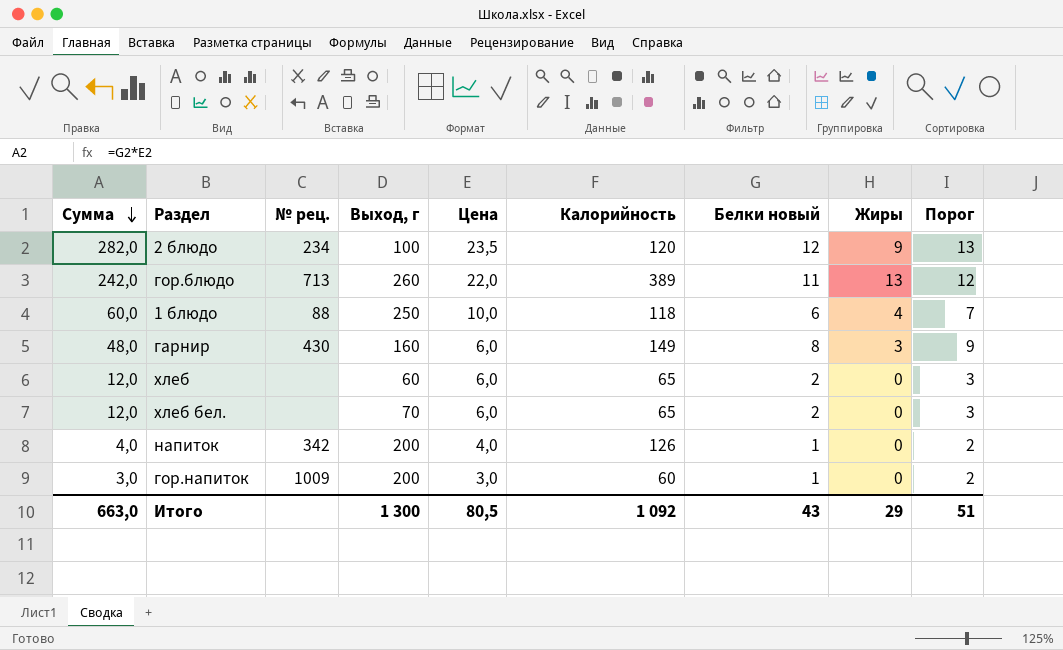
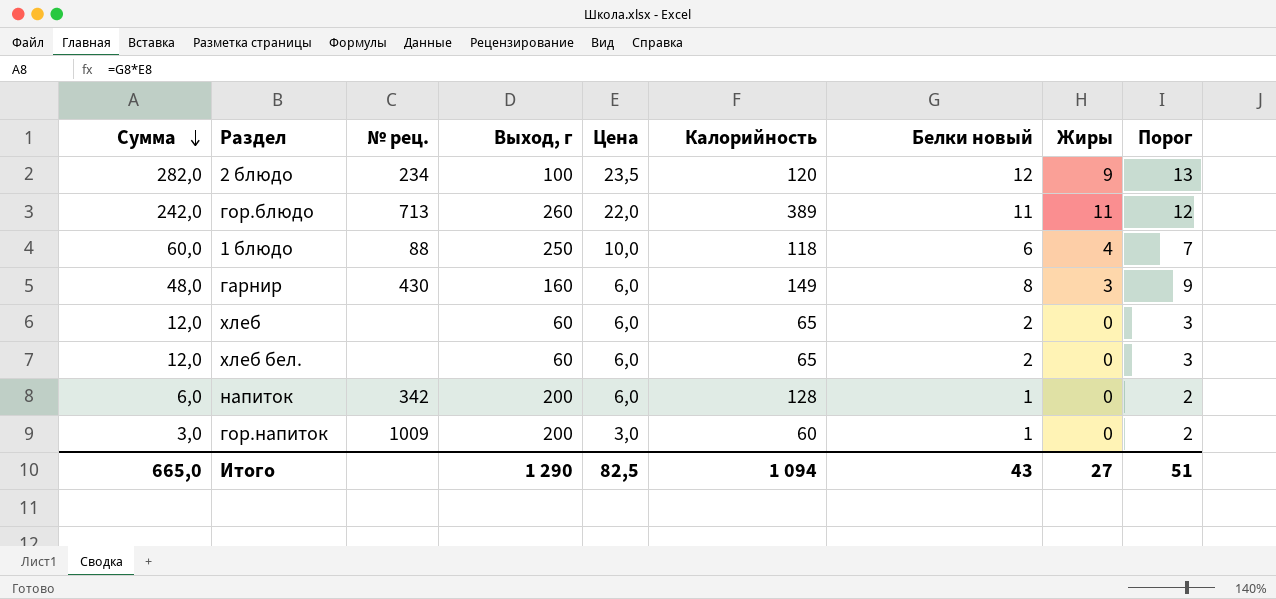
гор.блюдо | Жиры: 13 -> 11
хлеб бел. | Выход, г: 70 -> 60
напиток | Сумма: 4,0 -> 6,0
напиток | Цена: 4,0 -> 6,0
напиток | Калорийность: 126 -> 128
Итого | Сумма: 663,0 -> 665,0
Итого | Выход, г: 1 300 -> 1 290
Итого | Цена: 80,5 -> 82,5
Итого | Калорийность: 1 092 -> 1 094
Итого | Жиры: 29 -> 27

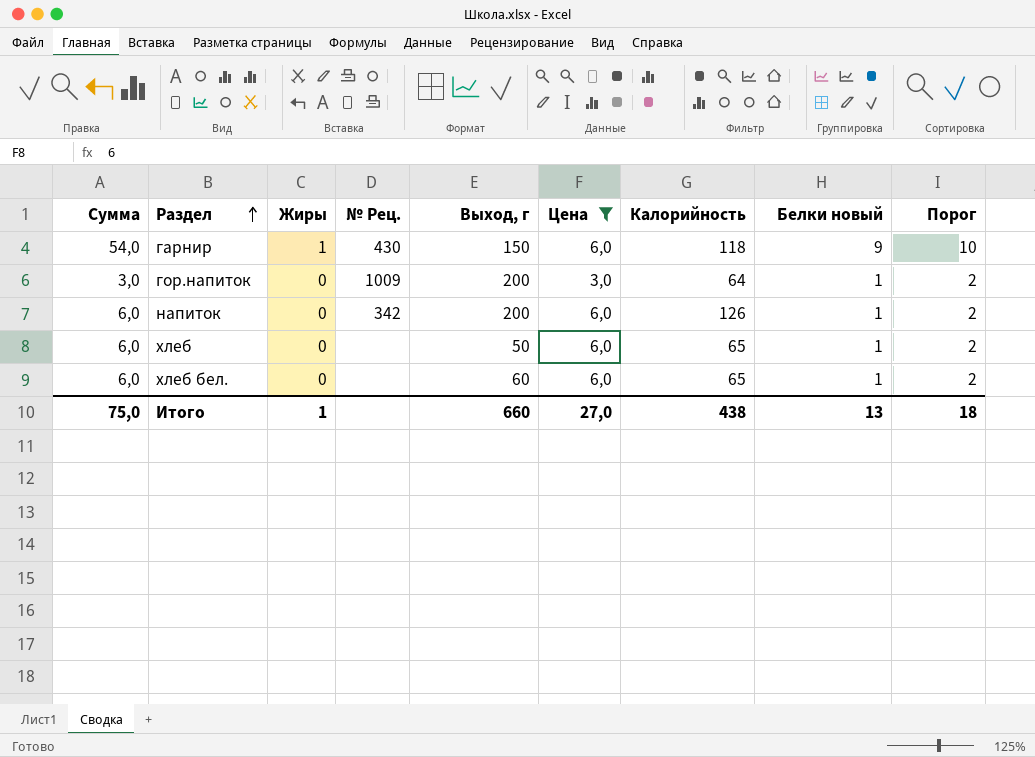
filter: none -> Цена <= 6,0
row order: Сумма descending -> Раздел ascending
column Жиры | position: 8 -> 3
column name: № рец. -> № Рец.
гарнир | Сумма: 48,0 -> 54,0
гарнир | Жиры: 3 -> 1
гарнир | Выход, г: 160 -> 150
гарнир | Калорийность: 149 -> 118
гарнир | Белки новый: 8 -> 9
гарнир | Порог: 9 -> 10
гор.напиток | Калорийность: 60 -> 64
напиток | Калорийность: 128 -> 126
хлеб | Сумма: 12,0 -> 6,0
хлеб | Выход, г: 60 -> 50
хлеб | Белки новый: 2 -> 1
хлеб | Порог: 3 -> 2
хлеб бел. | Сумма: 12,0 -> 6,0
хлеб бел. | Белки новый: 2 -> 1
хлеб бел. | Порог: 3 -> 2
Итого | Сумма: 665,0 -> 75,0
Итого | Жиры: 27 -> 1
Итого | Выход, г: 1 290 -> 660
Итого | Цена: 82,5 -> 27,0
Итого | Калорийность: 1 094 -> 438
Итого | Белки новый: 43 -> 13
Итого | Порог: 51 -> 18

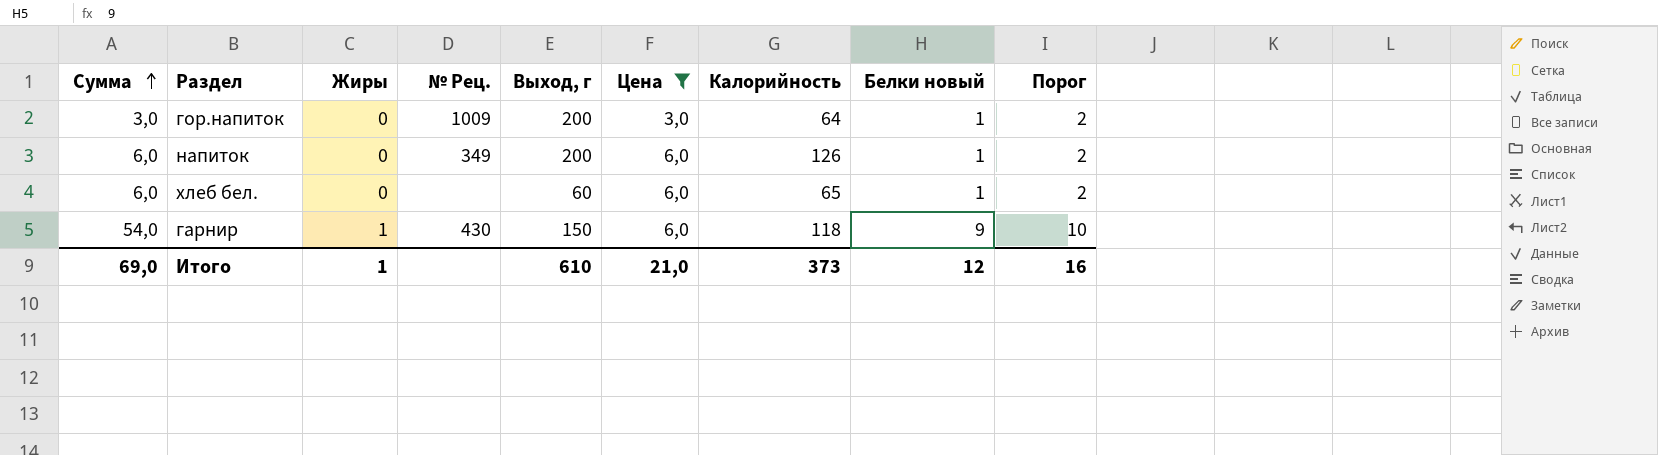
row order: Раздел ascending -> Сумма ascending
row хлеб: 6,0 | 0 | none | 50 | 6,0 | 65 | 1 | 2 -> none
напиток | № Рец.: 342 -> 349
Итого | Сумма: 75,0 -> 69,0
Итого | Выход, г: 660 -> 610
Итого | Цена: 27,0 -> 21,0
Итого | Калорийность: 438 -> 373
Итого | Белки новый: 13 -> 12
Итого | Порог: 18 -> 16

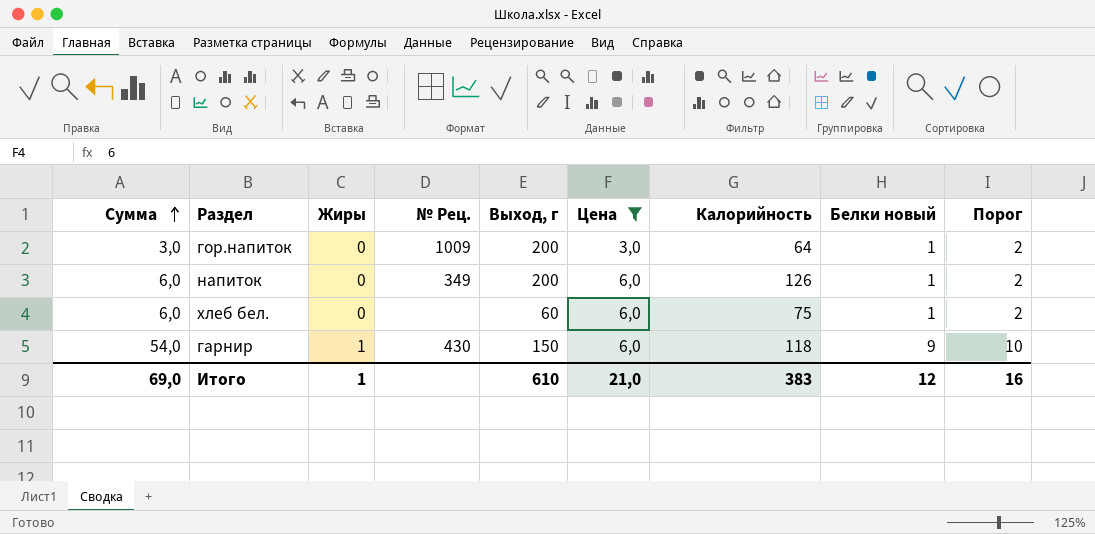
хлеб бел. | Калорийность: 65 -> 75
Итого | Калорийность: 373 -> 383

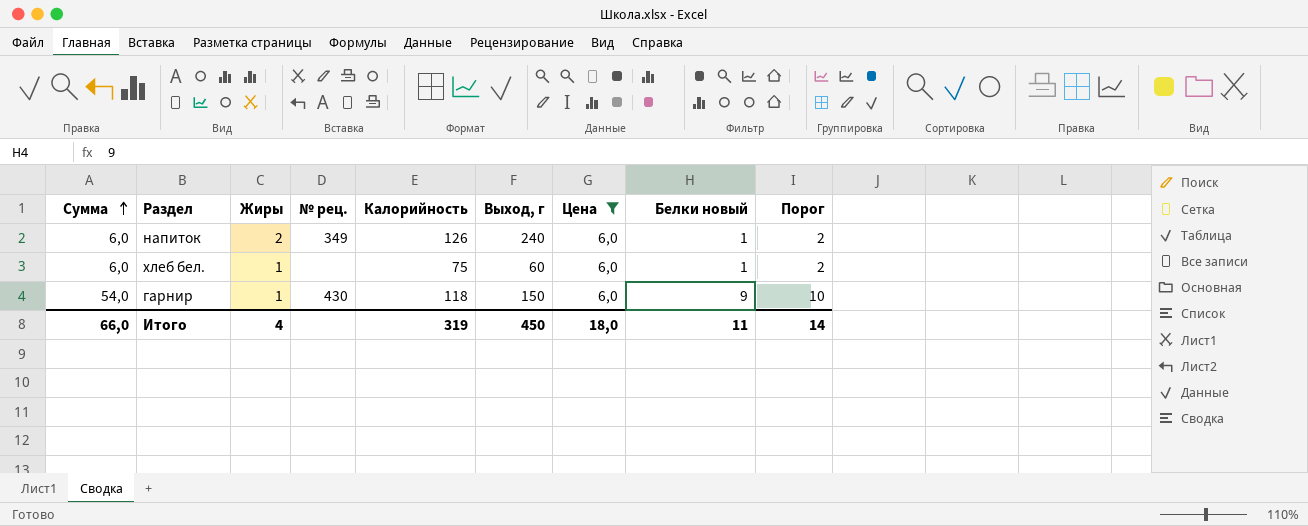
column name: № Рец. -> № рец.
column Калорийность | position: 7 -> 5
row гор.напиток: 3,0 | 0 | 1009 | 200 | 3,0 | 64 | 1 | 2 -> none
напиток | Жиры: 0 -> 2
напиток | Выход, г: 200 -> 240
хлеб бел. | Жиры: 0 -> 1
Итого | Сумма: 69,0 -> 66,0
Итого | Жиры: 1 -> 4
Итого | Калорийность: 383 -> 319
Итого | Выход, г: 610 -> 450
Итого | Цена: 21,0 -> 18,0
Итого | Белки новый: 12 -> 11
Итого | Порог: 16 -> 14

